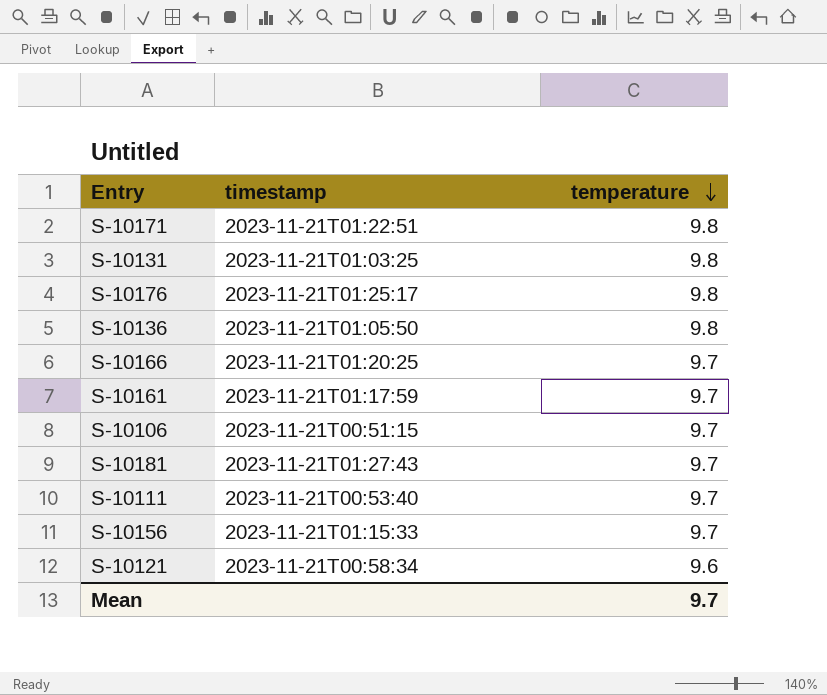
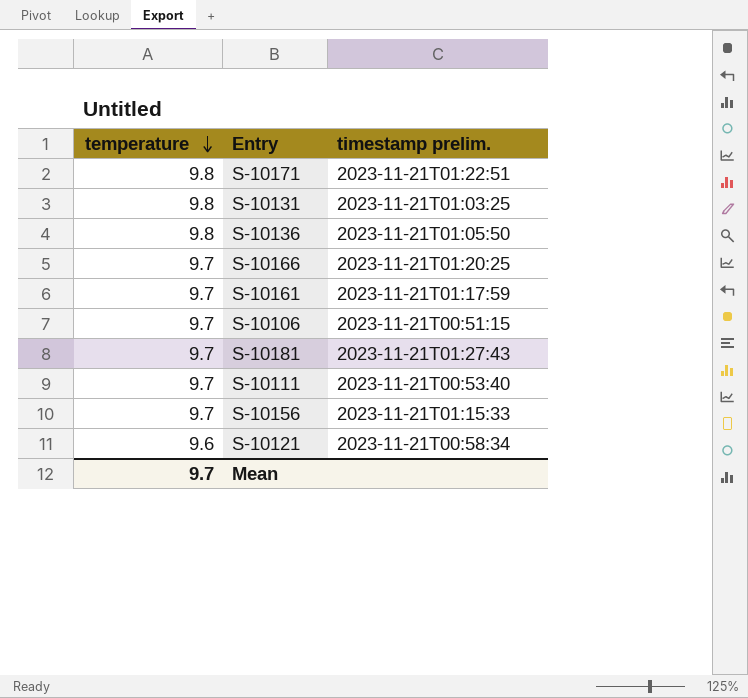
column temperature | position: 3 -> 1
column name: timestamp -> timestamp prelim.
row S-10176: 2023-11-21T01:25:17 | 9.8 -> none

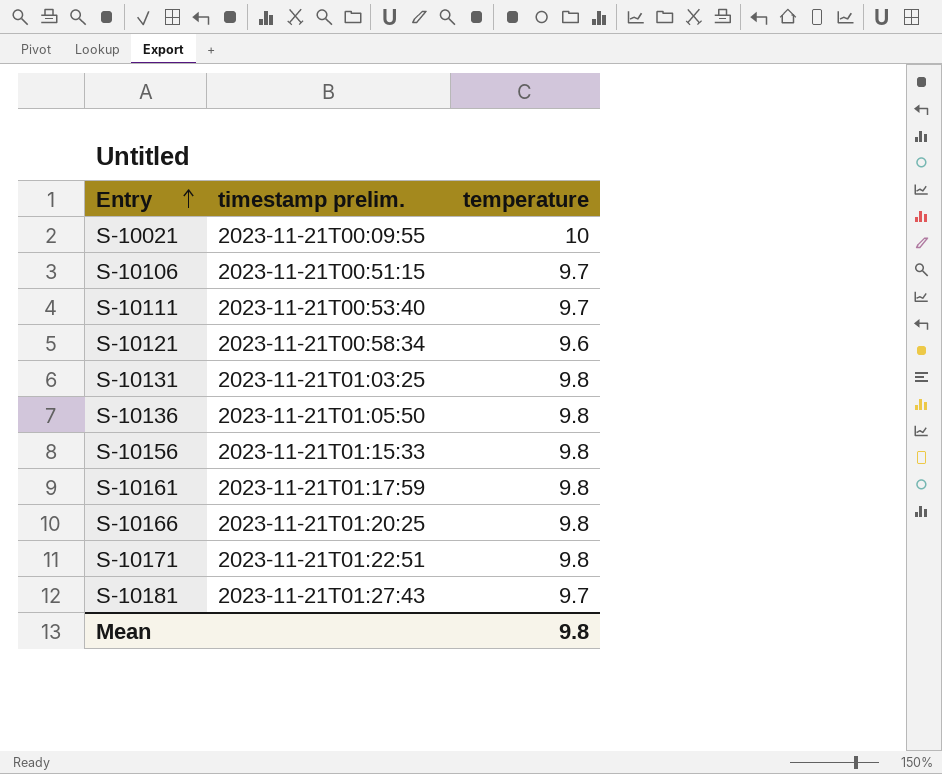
row order: temperature descending -> Entry ascending
column temperature | position: 1 -> 3
row S-10021: none -> 2023-11-21T00:09:55 | 10
S-10156 | temperature: 9.7 -> 9.8
S-10161 | temperature: 9.7 -> 9.8
S-10166 | temperature: 9.7 -> 9.8
Mean | temperature: 9.7 -> 9.8

